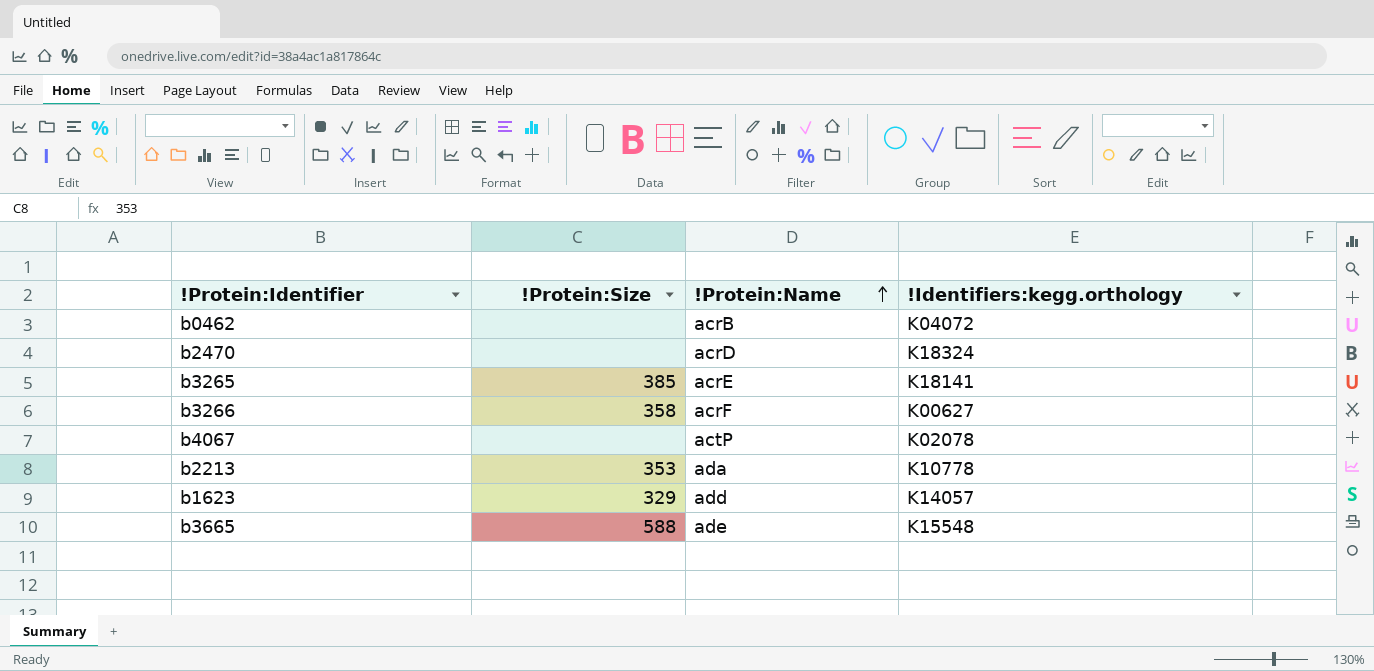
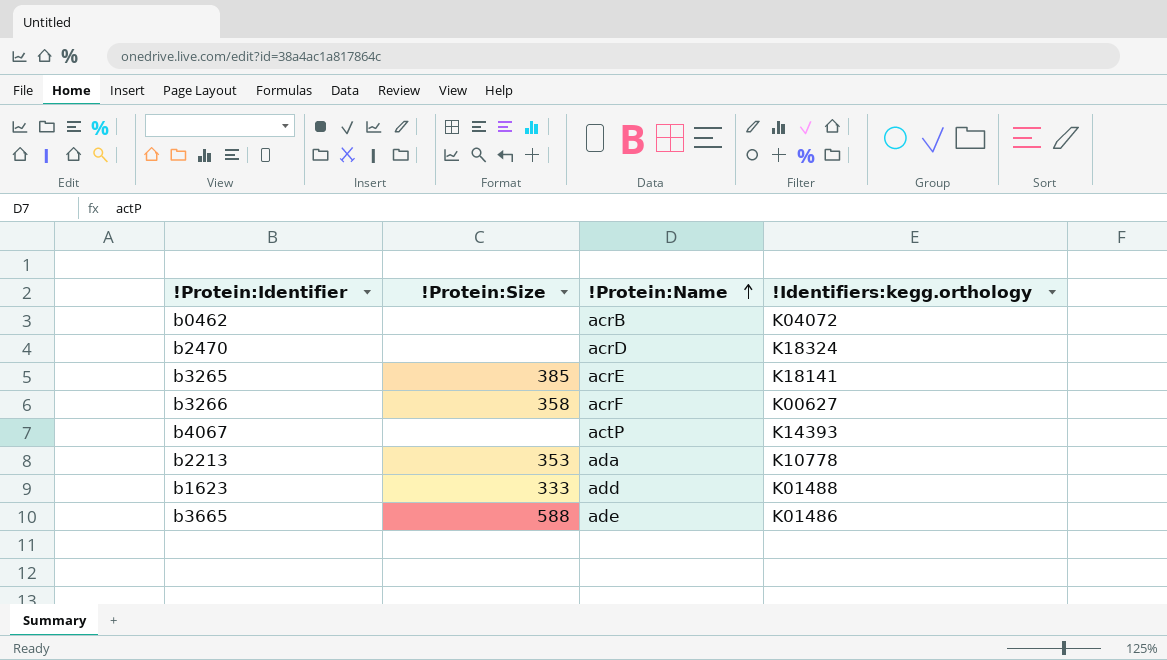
b4067 | !Identifiers:kegg.orthology: K02078 -> K14393
b1623 | !Protein:Size: 329 -> 333
b1623 | !Identifiers:kegg.orthology: K14057 -> K01488
b3665 | !Identifiers:kegg.orthology: K15548 -> K01486

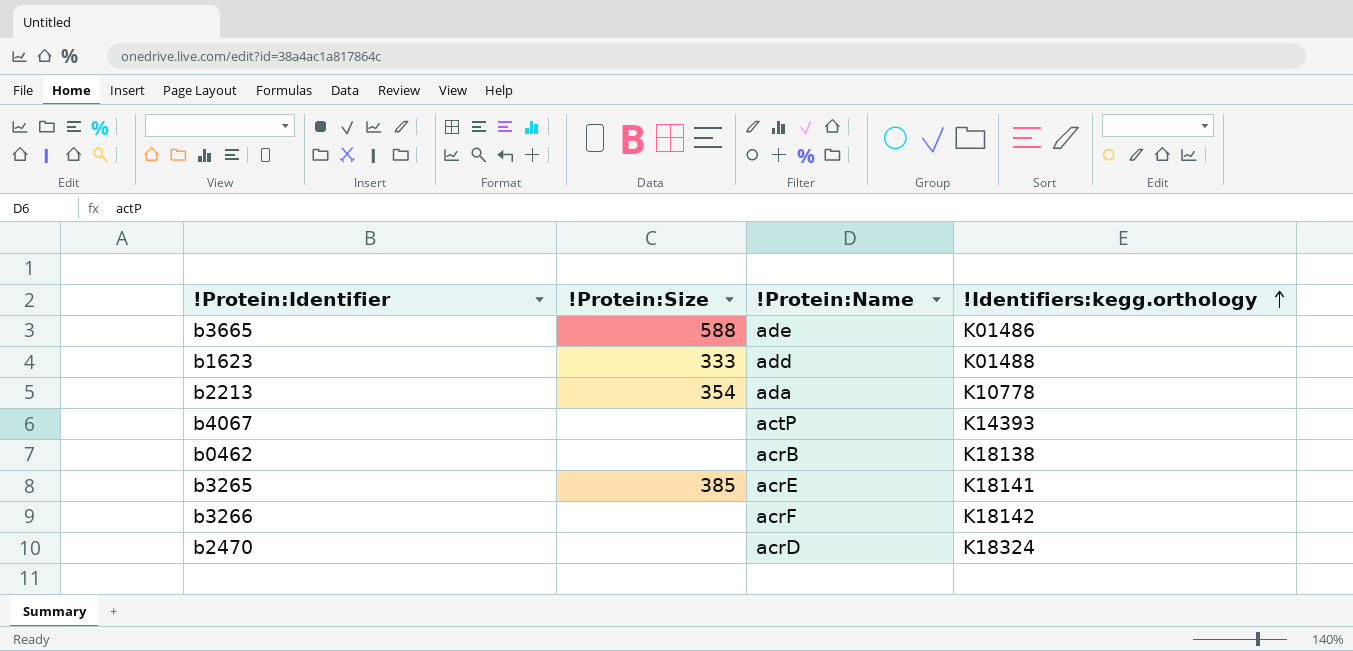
row order: !Protein:Name ascending -> !Identifiers:kegg.orthology ascending
b2213 | !Protein:Size: 353 -> 354
b0462 | !Identifiers:kegg.orthology: K04072 -> K18138
b3266 | !Protein:Size: 358 -> none
b3266 | !Identifiers:kegg.orthology: K00627 -> K18142

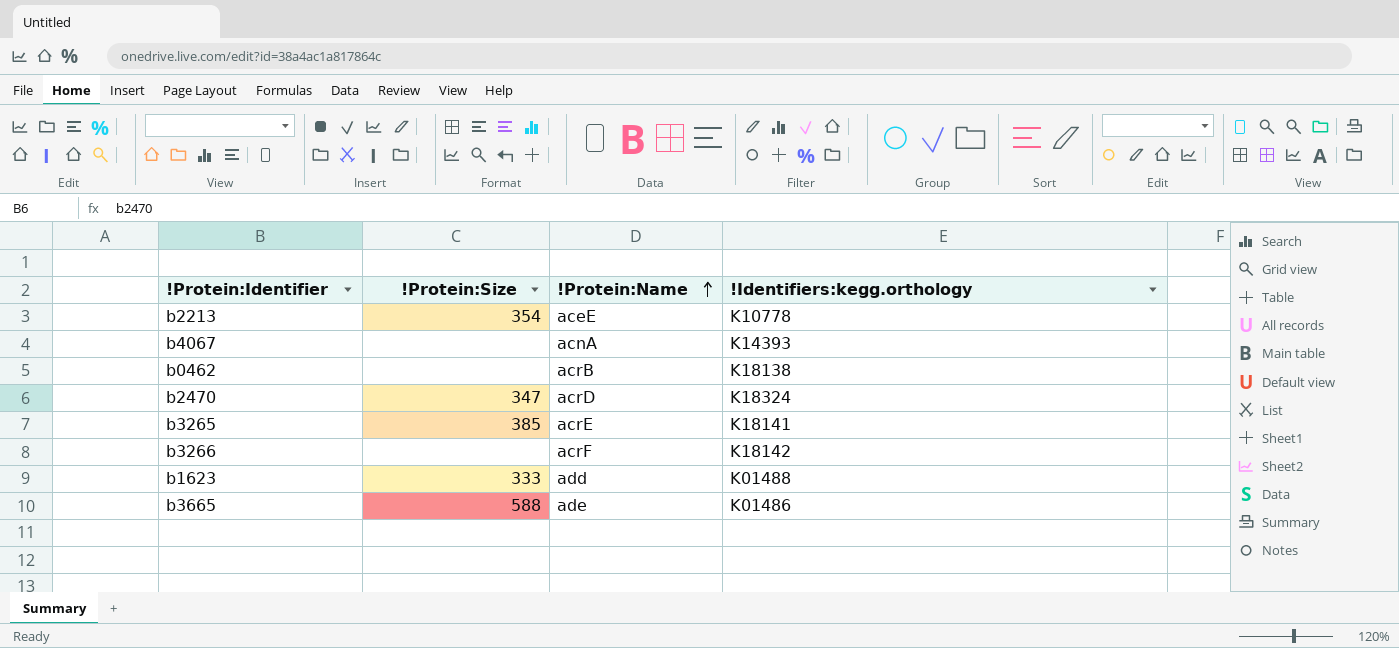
row order: !Identifiers:kegg.orthology ascending -> !Protein:Name ascending
b2213 | !Protein:Name: ada -> aceE
b4067 | !Protein:Name: actP -> acnA
b2470 | !Protein:Size: none -> 347

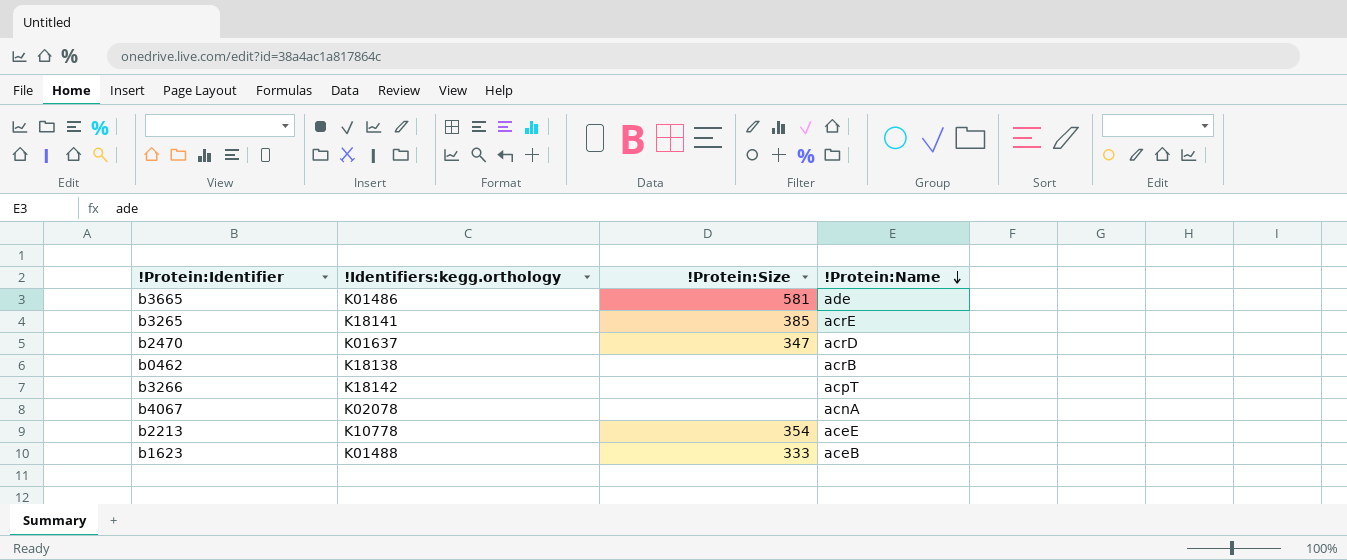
row order: !Protein:Name ascending -> !Protein:Name descending
column !Identifiers:kegg.orthology | position: 4 -> 2
b3665 | !Protein:Size: 588 -> 581
b2470 | !Identifiers:kegg.orthology: K18324 -> K01637
b3266 | !Protein:Name: acrF -> acpT
b4067 | !Identifiers:kegg.orthology: K14393 -> K02078
b1623 | !Protein:Name: add -> aceB

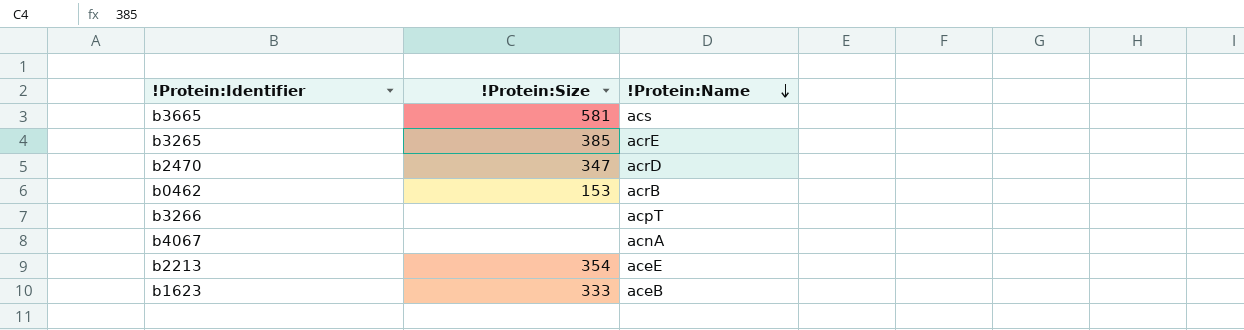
column !Identifiers:kegg.orthology | position: 2 -> none
b3665 | !Protein:Name: ade -> acs
b0462 | !Protein:Size: none -> 153

